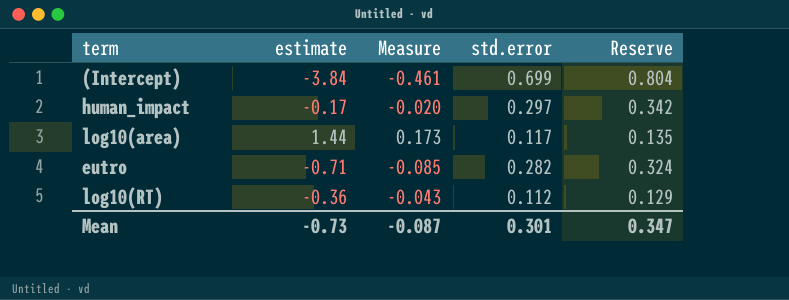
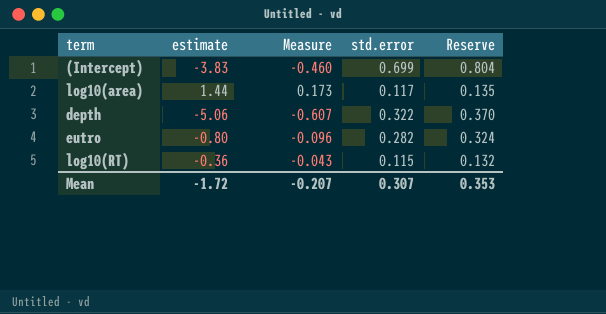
row human_impact: -0.17 | -0.020 | 0.297 | 0.342 -> none
(Intercept) | estimate: -3.84 -> -3.83
(Intercept) | Measure: -0.461 -> -0.460
row depth: none -> -5.06 | -0.607 | 0.322 | 0.370
eutro | estimate: -0.71 -> -0.80
eutro | Measure: -0.085 -> -0.096
log10(RT) | std.error: 0.112 -> 0.115
log10(RT) | Reserve: 0.129 -> 0.132
Mean | estimate: -0.73 -> -1.72
Mean | Measure: -0.087 -> -0.207
Mean | std.error: 0.301 -> 0.307
Mean | Reserve: 0.347 -> 0.353

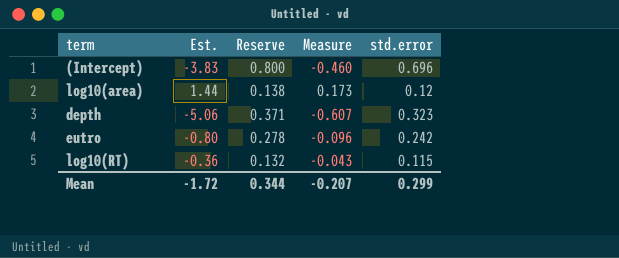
column name: estimate -> Est.
column Reserve | position: 5 -> 3
(Intercept) | Reserve: 0.804 -> 0.800
(Intercept) | std.error: 0.699 -> 0.696
log10(area) | Reserve: 0.135 -> 0.138
log10(area) | std.error: 0.117 -> 0.12
depth | Reserve: 0.370 -> 0.371
depth | std.error: 0.322 -> 0.323
eutro | Reserve: 0.324 -> 0.278
eutro | std.error: 0.282 -> 0.242
Mean | Reserve: 0.353 -> 0.344
Mean | std.error: 0.307 -> 0.299

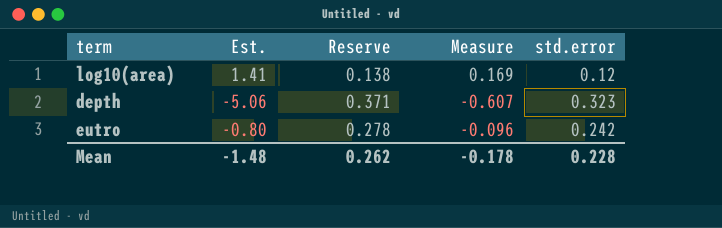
row (Intercept): -3.83 | 0.800 | -0.460 | 0.696 -> none
row log10(RT): -0.36 | 0.132 | -0.043 | 0.115 -> none
log10(area) | Est.: 1.44 -> 1.41
log10(area) | Measure: 0.173 -> 0.169
Mean | Est.: -1.72 -> -1.48
Mean | Reserve: 0.344 -> 0.262
Mean | Measure: -0.207 -> -0.178
Mean | std.error: 0.299 -> 0.228

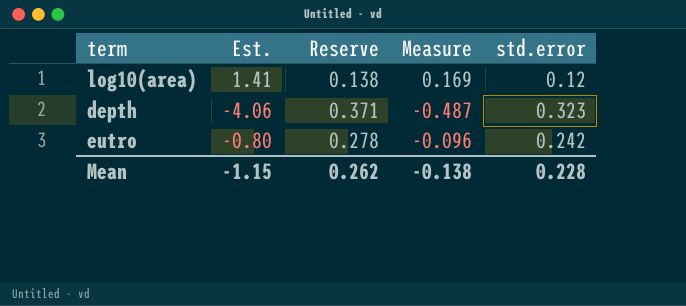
depth | Est.: -5.06 -> -4.06
depth | Measure: -0.607 -> -0.487
Mean | Est.: -1.48 -> -1.15
Mean | Measure: -0.178 -> -0.138

